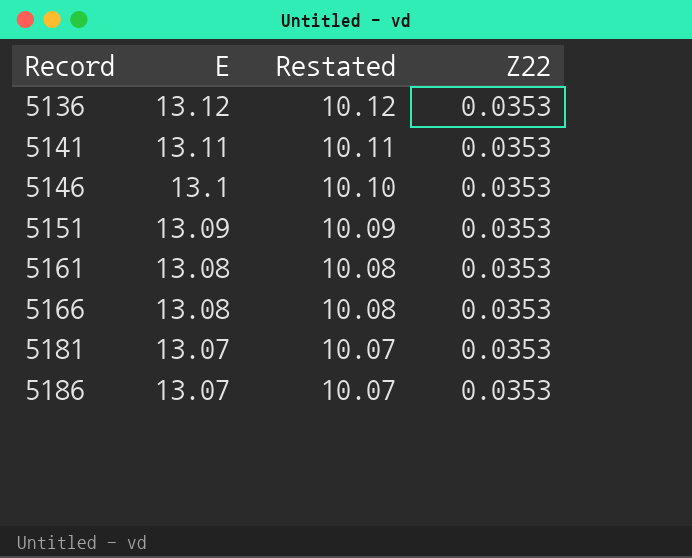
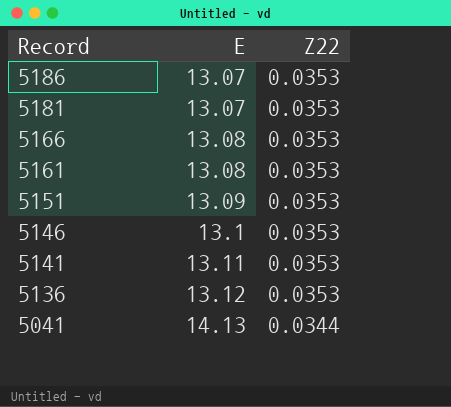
row order: Record ascending -> Record descending
column Restated | formula: [E] - 3 -> none
row 5041: none -> 14.13 | 0.0344

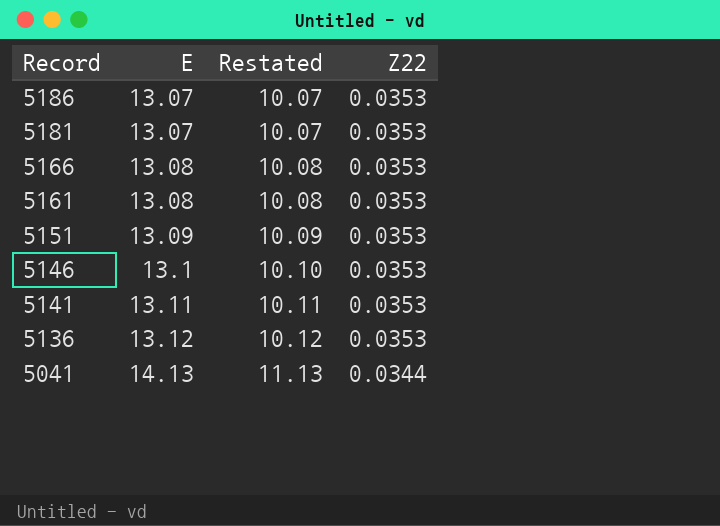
column Restated | formula: none -> [E] - 3

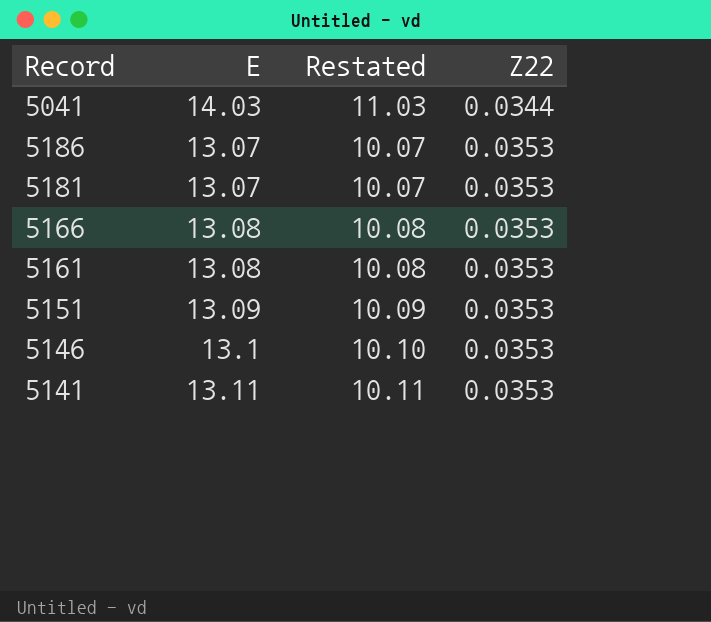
row order: Record descending -> Z22 ascending
row 5136: 13.12 | 10.12 | 0.0353 -> none
5041 | E: 14.13 -> 14.03
5041 | Restated: 11.13 -> 11.03

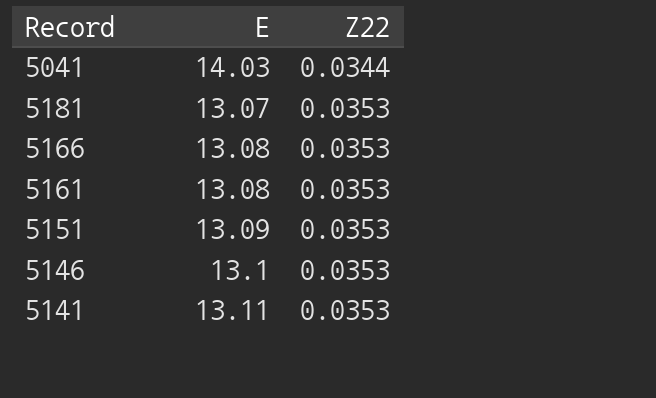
column Restated | formula: [E] - 3 -> none
row 5186: 13.07 | 10.07 | 0.0353 -> none

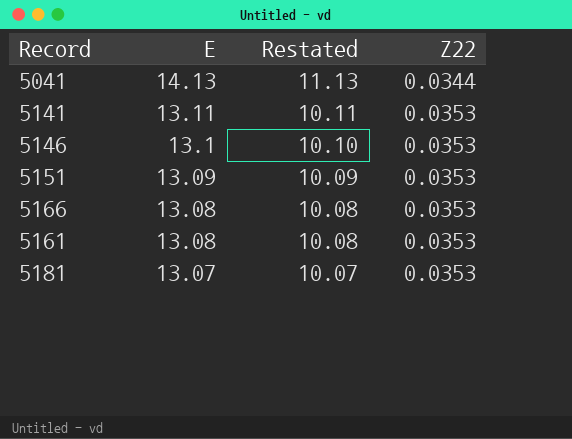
row order: Z22 ascending -> E descending
column Restated | formula: none -> [E] - 3
5041 | E: 14.03 -> 14.13

